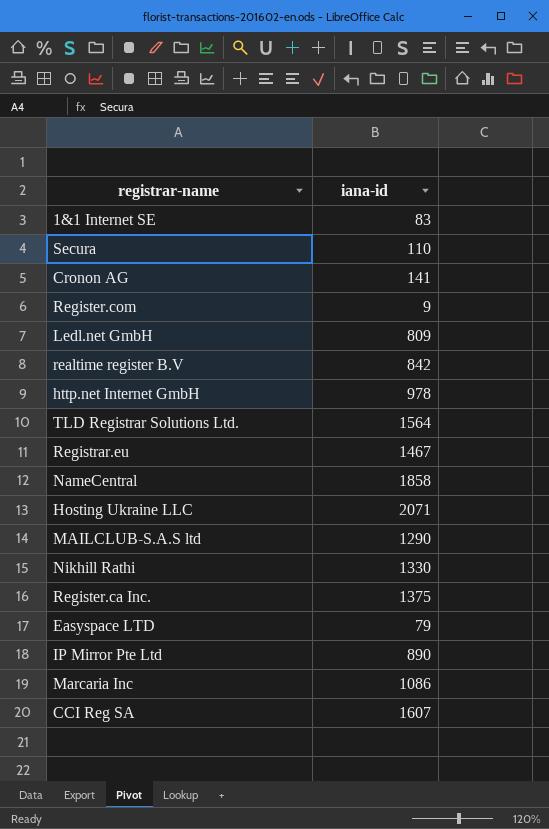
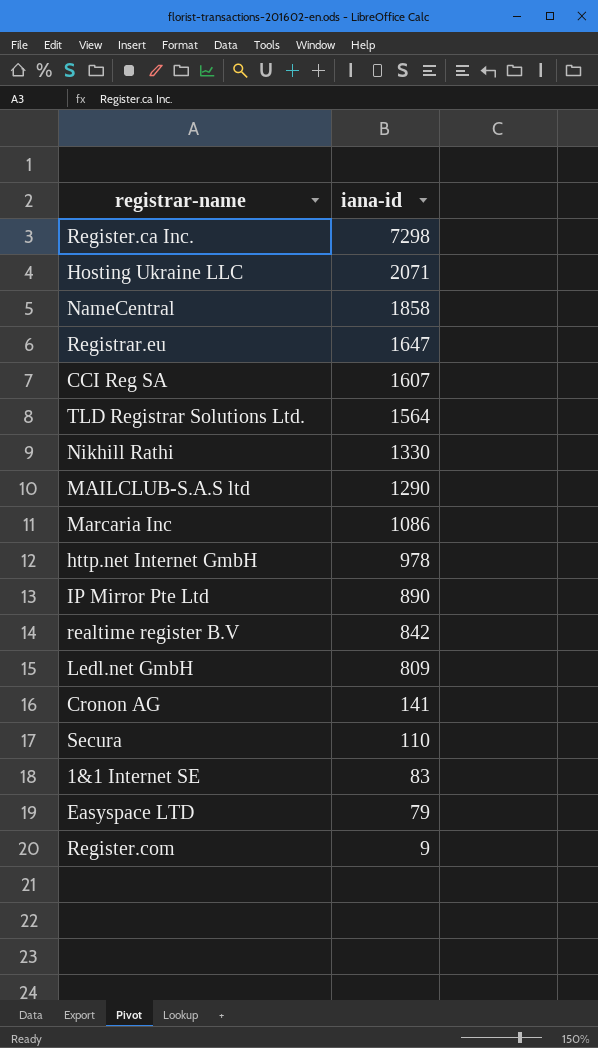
row order: none -> iana-id descending
Register.ca Inc. | iana-id: 1375 -> 7298
Registrar.eu | iana-id: 1467 -> 1647

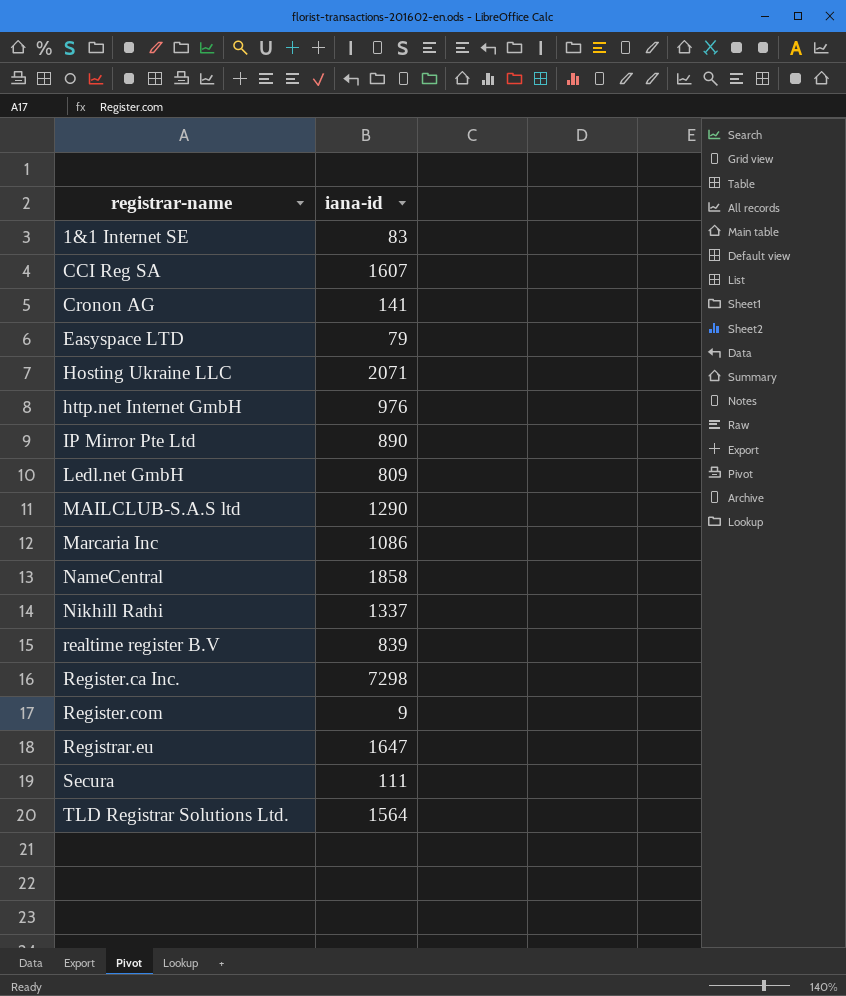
row order: iana-id descending -> registrar-name ascending
http.net Internet GmbH | iana-id: 978 -> 976
Nikhill Rathi | iana-id: 1330 -> 1337
realtime register B.V | iana-id: 842 -> 839
Secura | iana-id: 110 -> 111

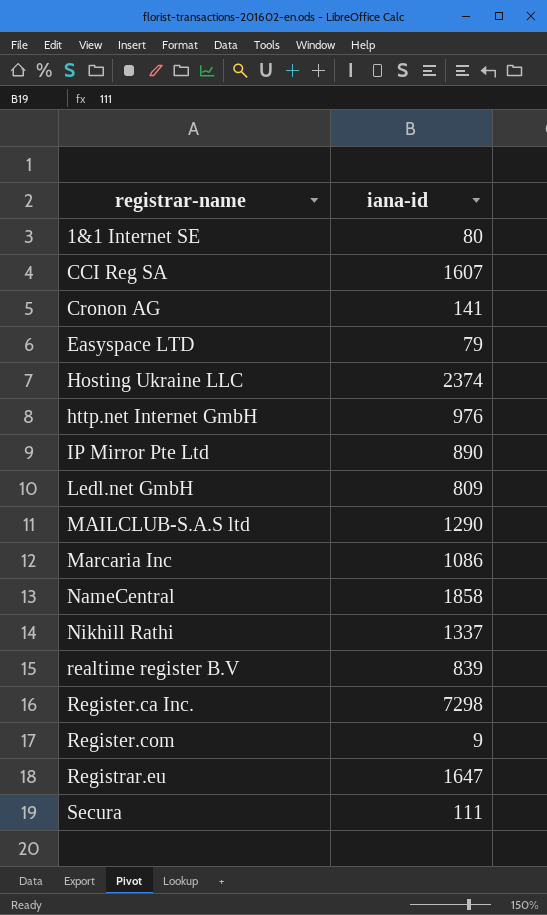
row TLD Registrar Solutions Ltd.: 1564 -> none
1&1 Internet SE | iana-id: 83 -> 80
Hosting Ukraine LLC | iana-id: 2071 -> 2374

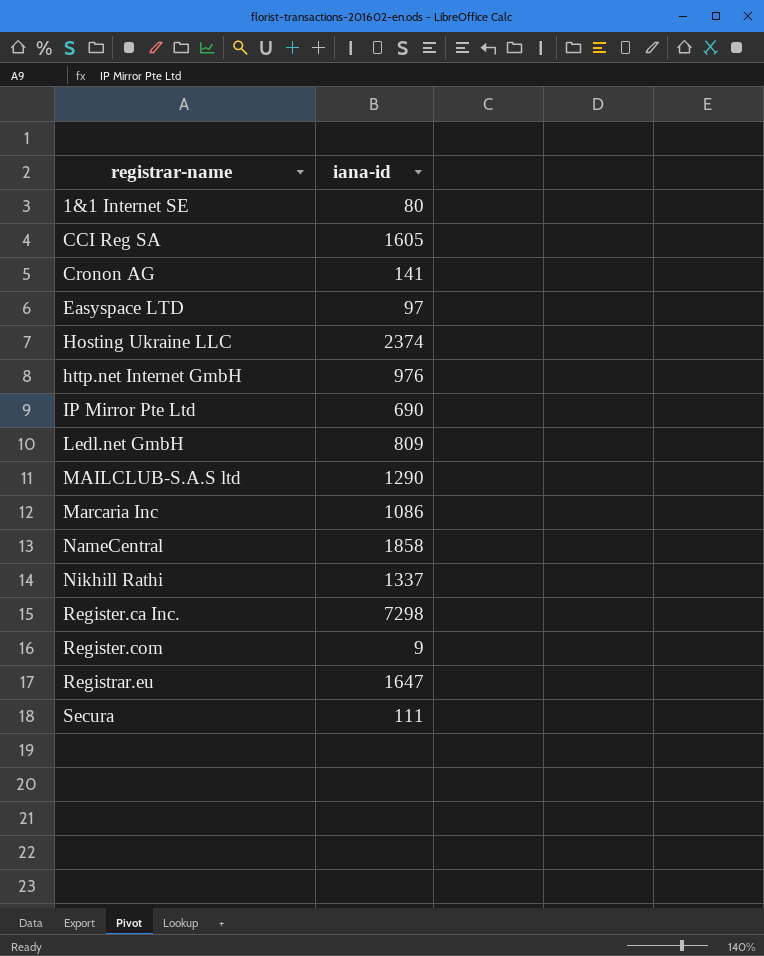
row realtime register B.V: 839 -> none
CCI Reg SA | iana-id: 1607 -> 1605
Easyspace LTD | iana-id: 79 -> 97
IP Mirror Pte Ltd | iana-id: 890 -> 690

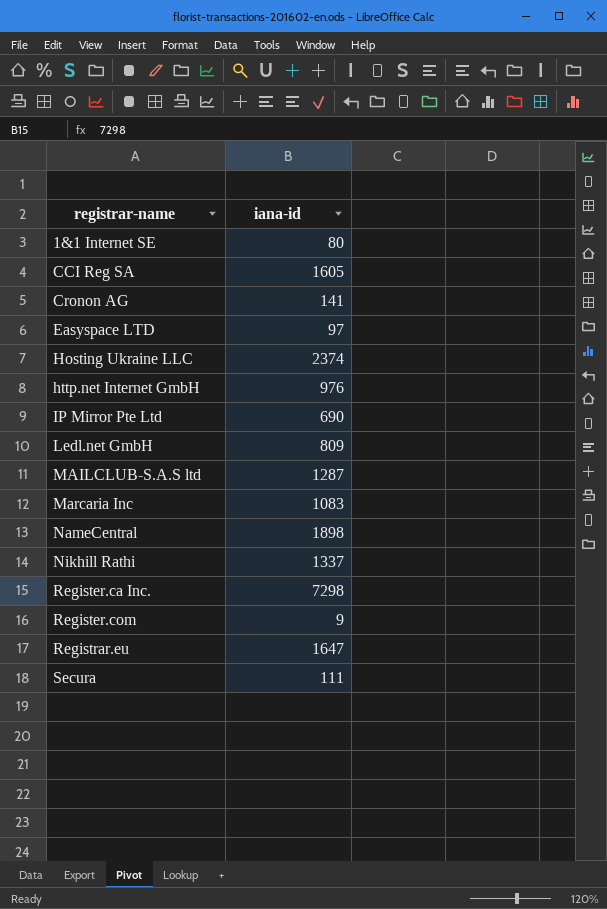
MAILCLUB-S.A.S ltd | iana-id: 1290 -> 1287
Marcaria Inc | iana-id: 1086 -> 1083
NameCentral | iana-id: 1858 -> 1898

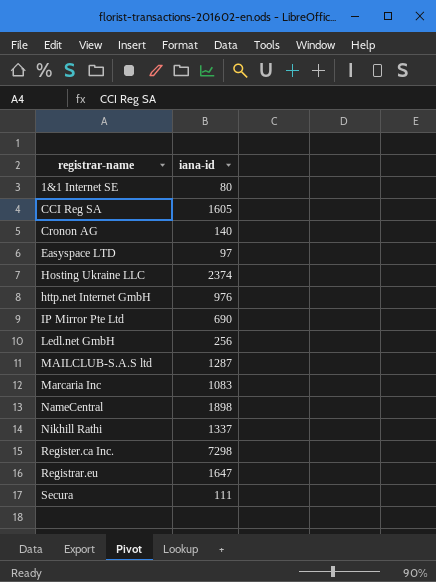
row Register.com: 9 -> none
Cronon AG | iana-id: 141 -> 140
Ledl.net GmbH | iana-id: 809 -> 256

